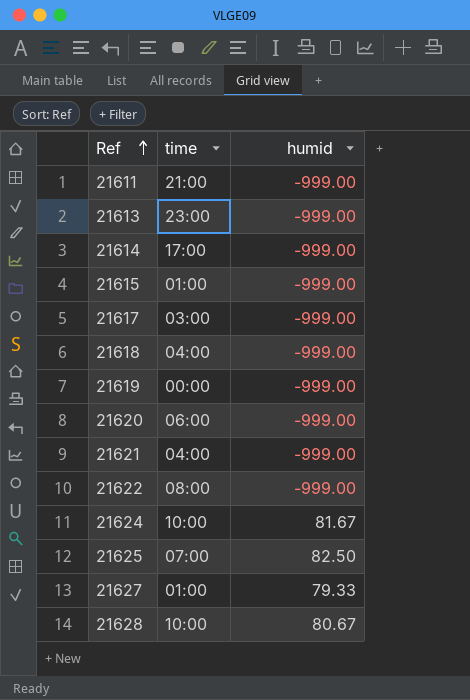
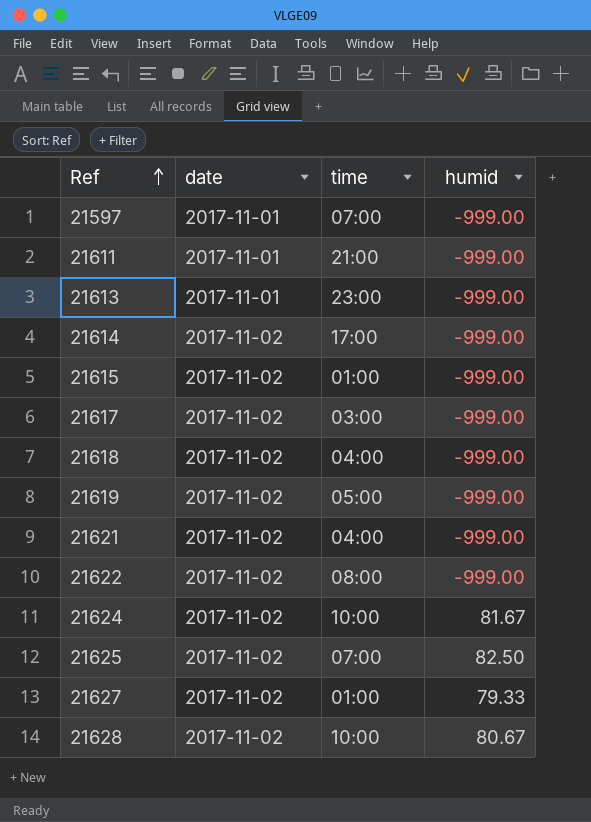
column date | position: none -> 2
row 21620: 06:00 | -999.00 -> none
row 21597: none -> 2017-11-01 | 07:00 | -999.00
21619 | time: 00:00 -> 05:00

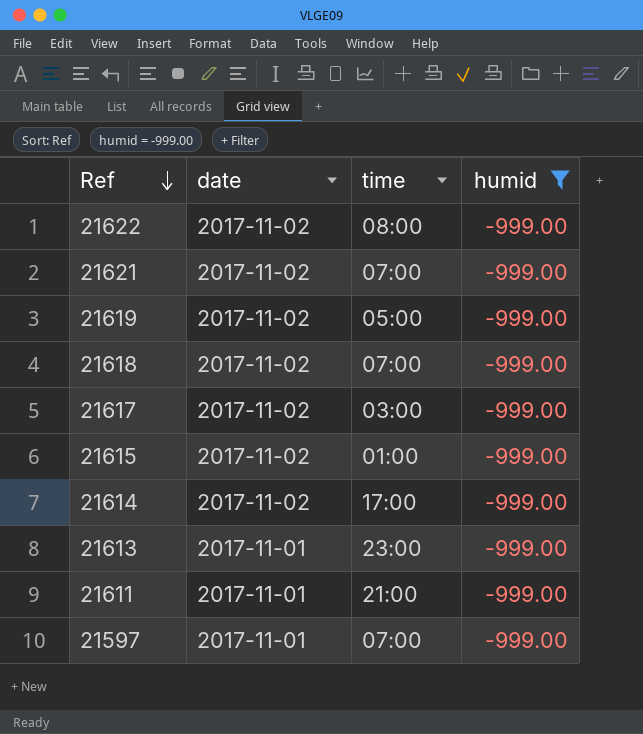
filter: none -> humid = -999.00
row order: Ref ascending -> Ref descending
21621 | time: 04:00 -> 07:00
21618 | time: 04:00 -> 07:00

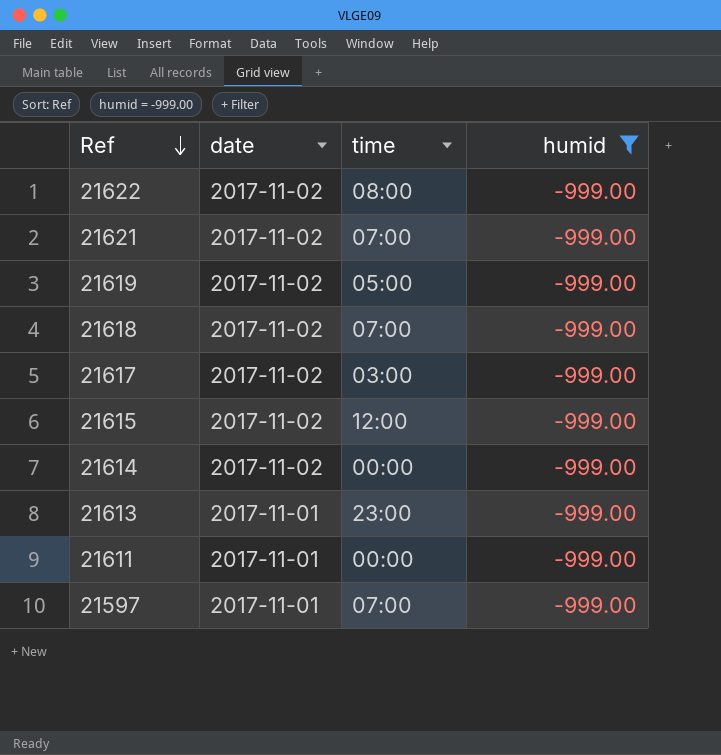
21615 | time: 01:00 -> 12:00
21614 | time: 17:00 -> 00:00
21611 | time: 21:00 -> 00:00

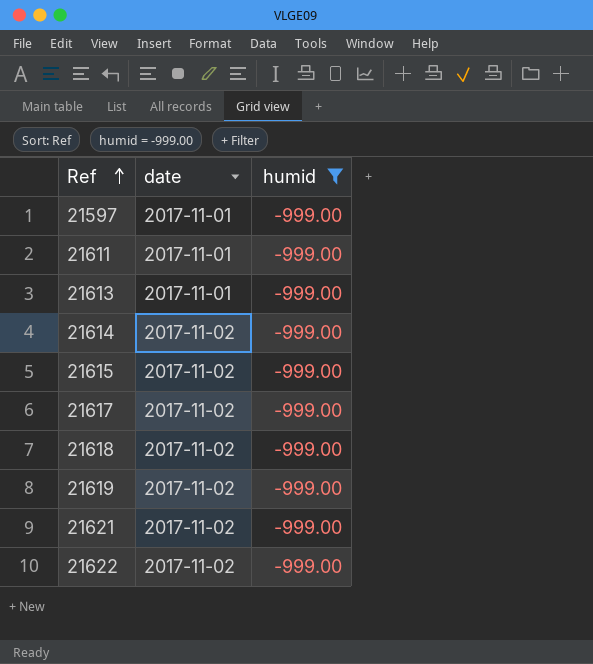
row order: Ref descending -> Ref ascending
column time | position: 3 -> none

